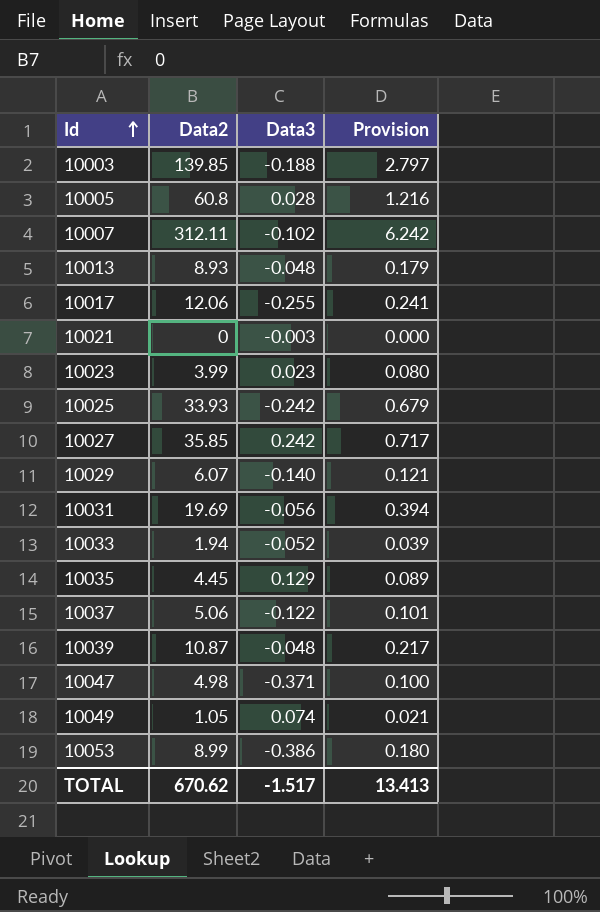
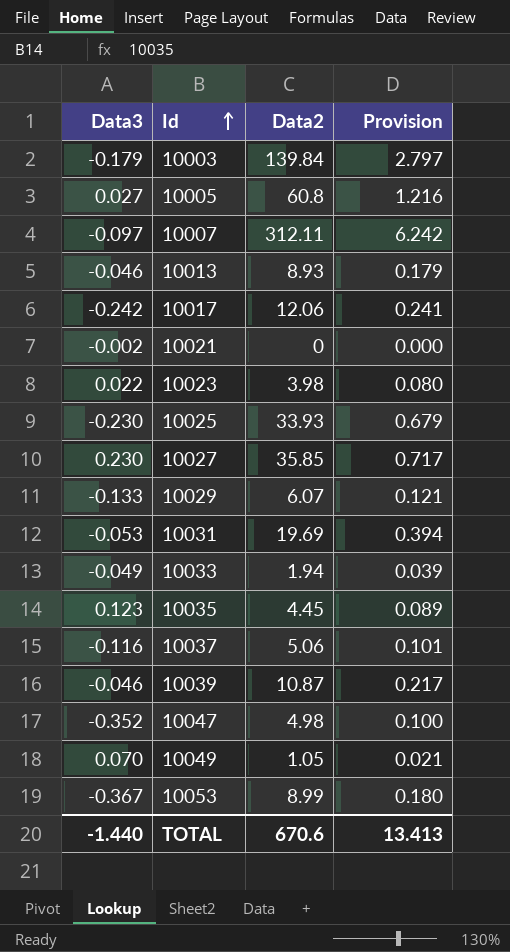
column Data3 | position: 3 -> 1
10003 | Data3: -0.188 -> -0.179
10003 | Data2: 139.85 -> 139.84
10005 | Data3: 0.028 -> 0.027
10007 | Data3: -0.102 -> -0.097
10013 | Data3: -0.048 -> -0.046
10017 | Data3: -0.255 -> -0.242
10021 | Data3: -0.003 -> -0.002
10023 | Data3: 0.023 -> 0.022
10023 | Data2: 3.99 -> 3.98
10025 | Data3: -0.242 -> -0.230
10027 | Data3: 0.242 -> 0.230
10029 | Data3: -0.140 -> -0.133
10031 | Data3: -0.056 -> -0.053
10033 | Data3: -0.052 -> -0.049
10035 | Data3: 0.129 -> 0.123
10037 | Data3: -0.122 -> -0.116
10039 | Data3: -0.048 -> -0.046
10047 | Data3: -0.371 -> -0.352
10049 | Data3: 0.074 -> 0.070
10053 | Data3: -0.386 -> -0.367
TOTAL | Data3: -1.517 -> -1.440
TOTAL | Data2: 670.62 -> 670.6

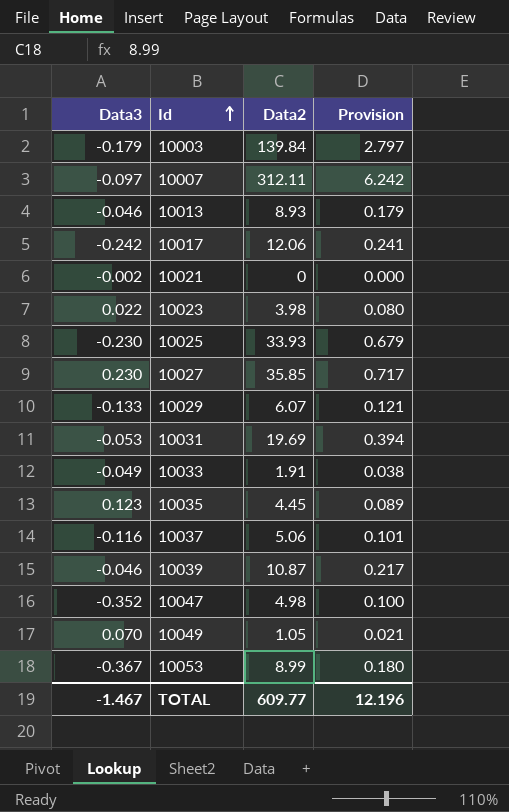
row 10005: 0.027 | 60.8 | 1.216 -> none
10033 | Data2: 1.94 -> 1.91
10033 | Provision: 0.039 -> 0.038
TOTAL | Data3: -1.440 -> -1.467
TOTAL | Data2: 670.6 -> 609.77
TOTAL | Provision: 13.413 -> 12.196

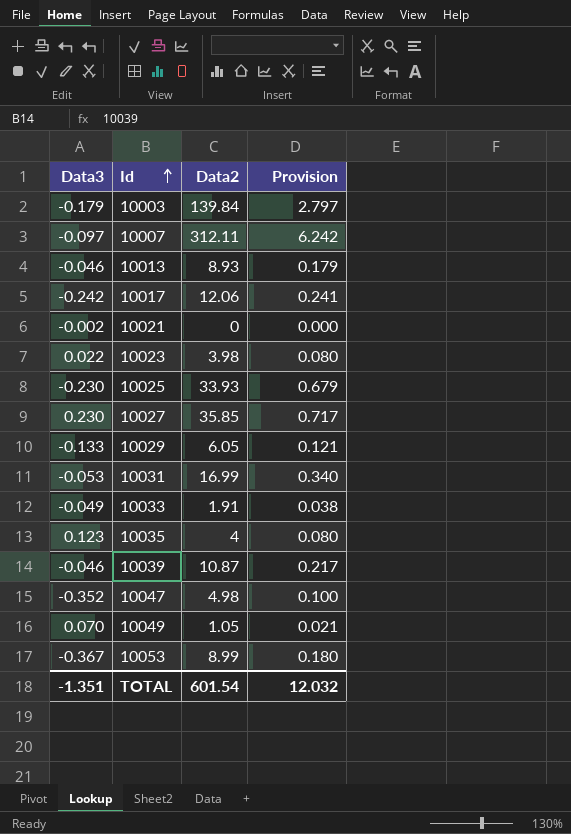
row 10037: -0.116 | 5.06 | 0.101 -> none
10029 | Data2: 6.07 -> 6.05
10031 | Data2: 19.69 -> 16.99
10031 | Provision: 0.394 -> 0.340
10035 | Data2: 4.45 -> 4
10035 | Provision: 0.089 -> 0.080
TOTAL | Data3: -1.467 -> -1.351
TOTAL | Data2: 609.77 -> 601.54
TOTAL | Provision: 12.196 -> 12.032

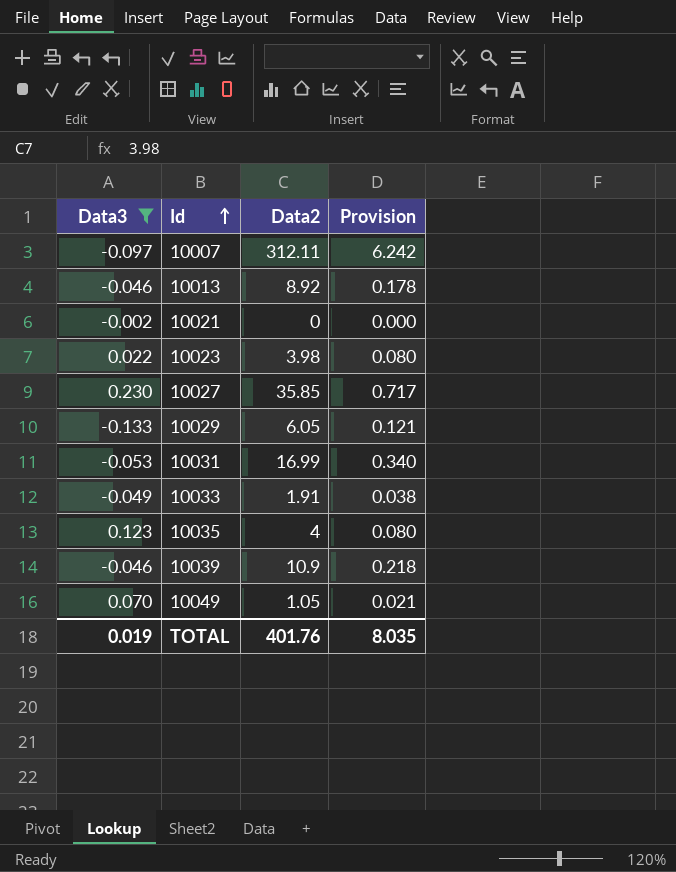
filter: none -> Data3 >= -0.133
10013 | Data2: 8.93 -> 8.92
10013 | Provision: 0.179 -> 0.178
10039 | Data2: 10.87 -> 10.9
10039 | Provision: 0.217 -> 0.218
TOTAL | Data3: -1.351 -> 0.019
TOTAL | Data2: 601.54 -> 401.76
TOTAL | Provision: 12.032 -> 8.035

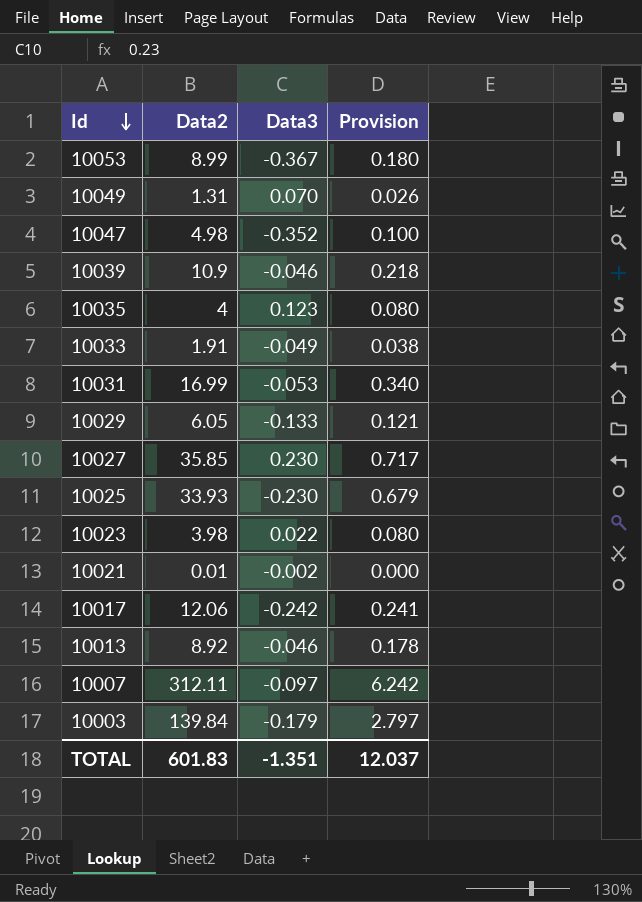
filter: Data3 >= -0.133 -> none
row order: Id ascending -> Id descending
column Data3 | position: 1 -> 3
10049 | Data2: 1.05 -> 1.31
10049 | Provision: 0.021 -> 0.026
10021 | Data2: 0 -> 0.01
TOTAL | Data2: 401.76 -> 601.83
TOTAL | Data3: 0.019 -> -1.351
TOTAL | Provision: 8.035 -> 12.037

